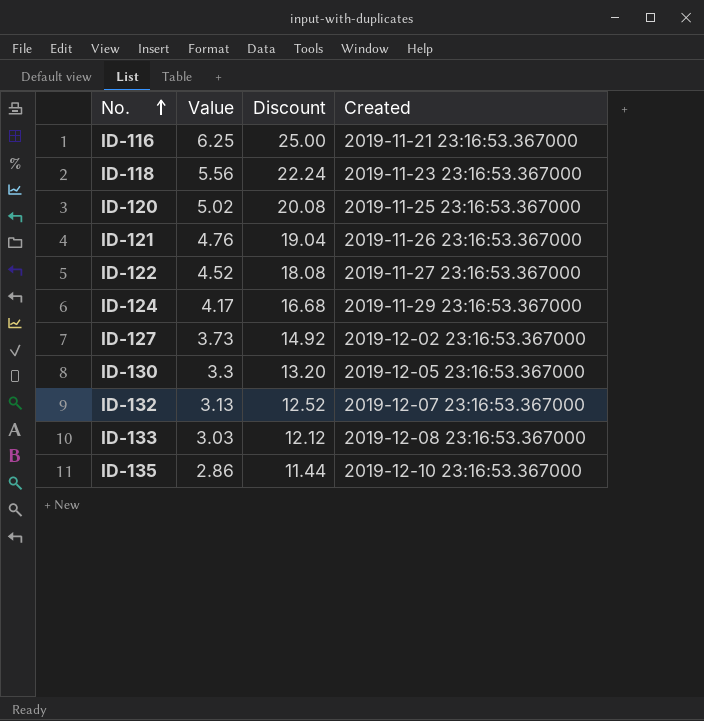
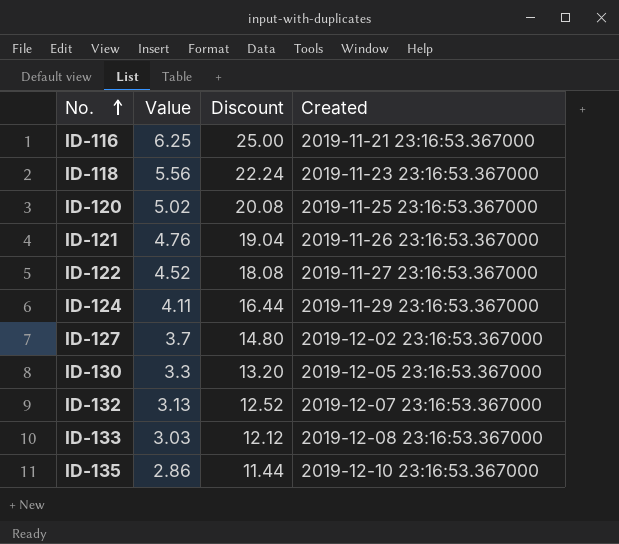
ID-124 | Value: 4.17 -> 4.11
ID-124 | Discount: 16.68 -> 16.44
ID-127 | Value: 3.73 -> 3.7
ID-127 | Discount: 14.92 -> 14.80

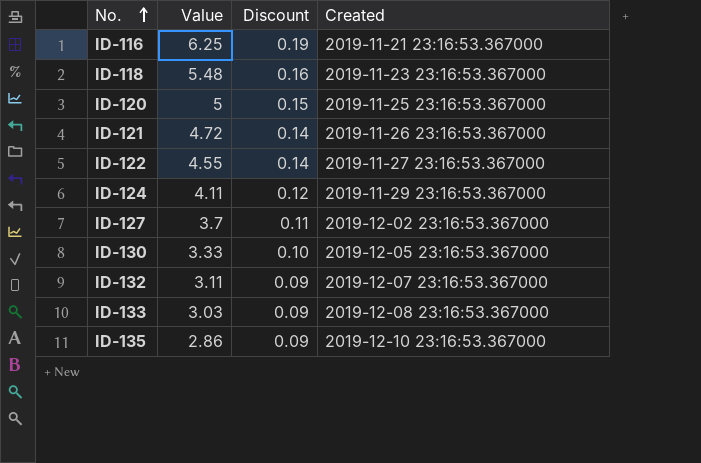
column Discount | formula: [Value] * 4 -> [Value] * 0.03
ID-118 | Value: 5.56 -> 5.48
ID-120 | Value: 5.02 -> 5
ID-121 | Value: 4.76 -> 4.72
ID-122 | Value: 4.52 -> 4.55
ID-130 | Value: 3.3 -> 3.33
ID-132 | Value: 3.13 -> 3.11

